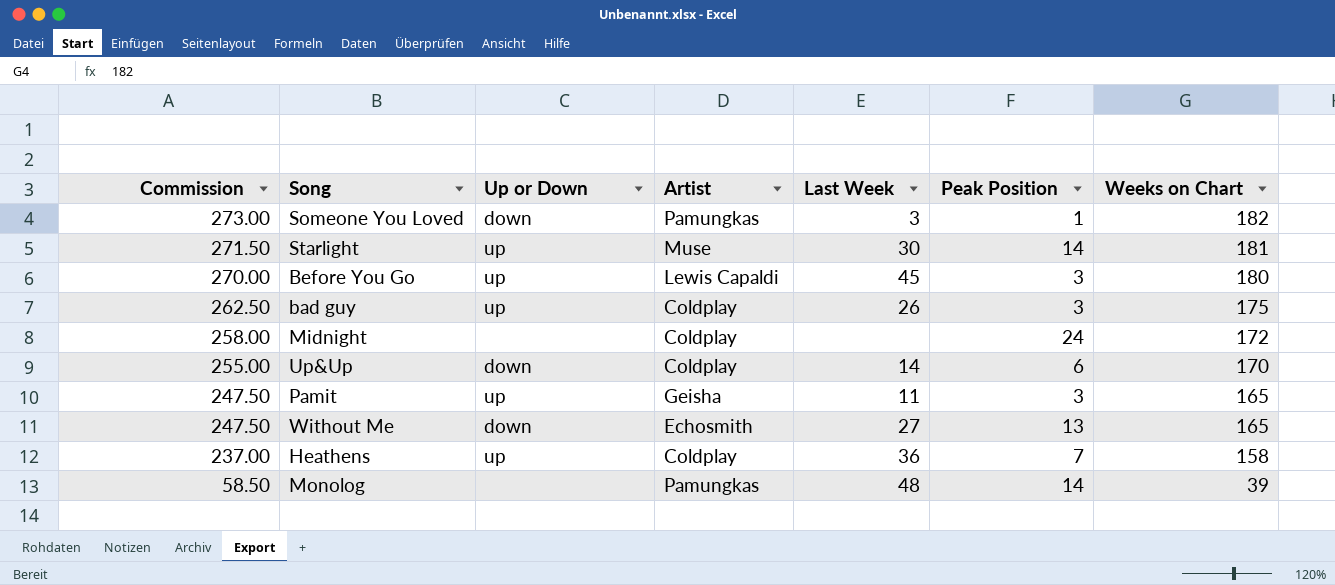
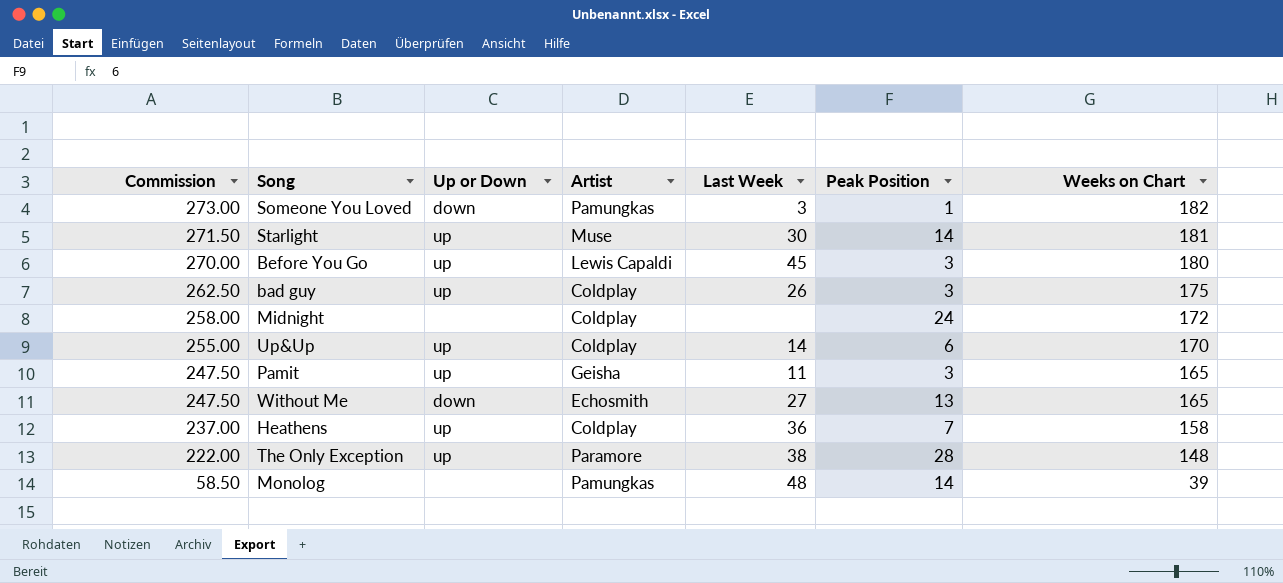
Up&Up | Up or Down: down -> up
row The Only Exception: none -> 222.00 | up | Paramore | 38 | 28 | 148

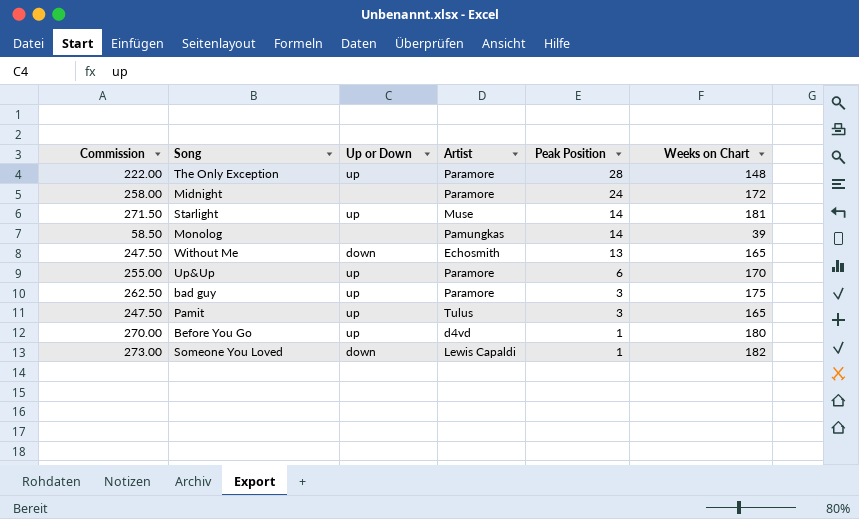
row order: Commission descending -> Peak Position descending
column Last Week | position: 5 -> none
row Heathens: 237.00 | up | Coldplay | 36 | 7 | 158 -> none
Midnight | Artist: Coldplay -> Paramore
Up&Up | Artist: Coldplay -> Paramore
bad guy | Artist: Coldplay -> Paramore
Pamit | Artist: Geisha -> Tulus
Before You Go | Artist: Lewis Capaldi -> d4vd
Before You Go | Peak Position: 3 -> 1
Someone You Loved | Artist: Pamungkas -> Lewis Capaldi

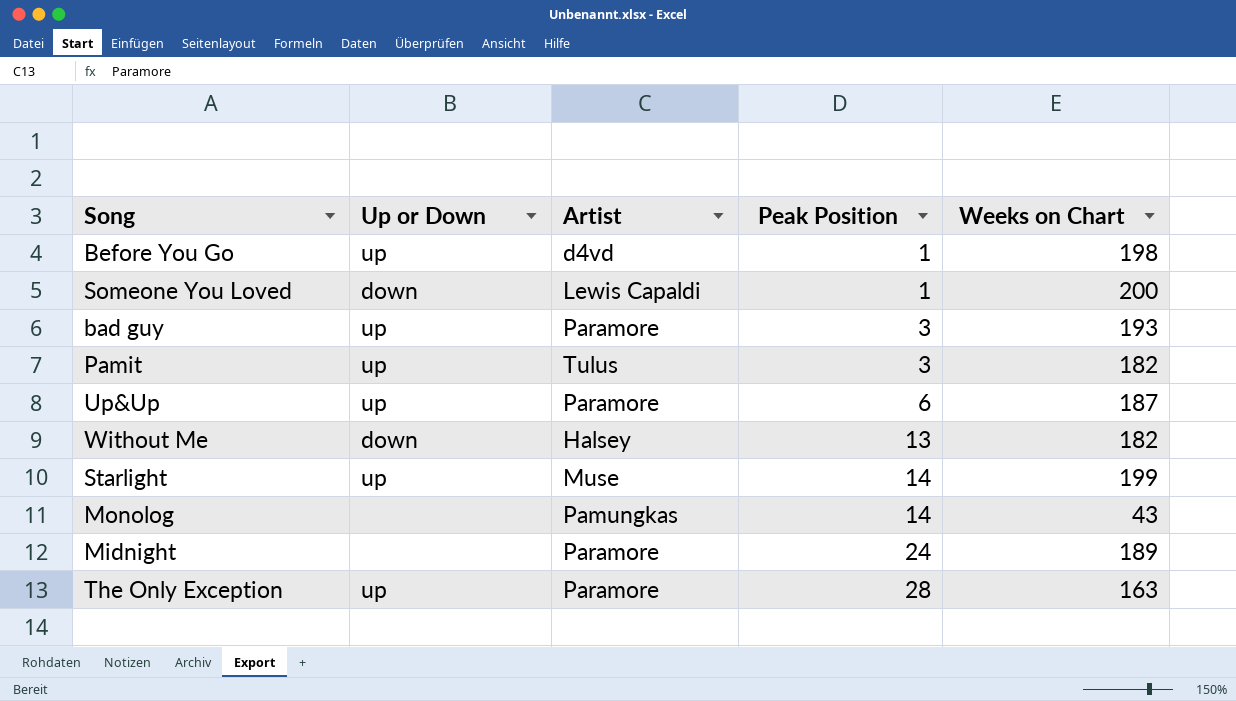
row order: Peak Position descending -> Peak Position ascending
column Commission | formula: [Weeks on Chart] * 1.5 -> none
Before You Go | Weeks on Chart: 180 -> 198
Someone You Loved | Weeks on Chart: 182 -> 200
bad guy | Weeks on Chart: 175 -> 193
Pamit | Weeks on Chart: 165 -> 182
Up&Up | Weeks on Chart: 170 -> 187
Without Me | Artist: Echosmith -> Halsey
Without Me | Weeks on Chart: 165 -> 182
Starlight | Weeks on Chart: 181 -> 199
Monolog | Weeks on Chart: 39 -> 43
Midnight | Weeks on Chart: 172 -> 189
The Only Exception | Weeks on Chart: 148 -> 163

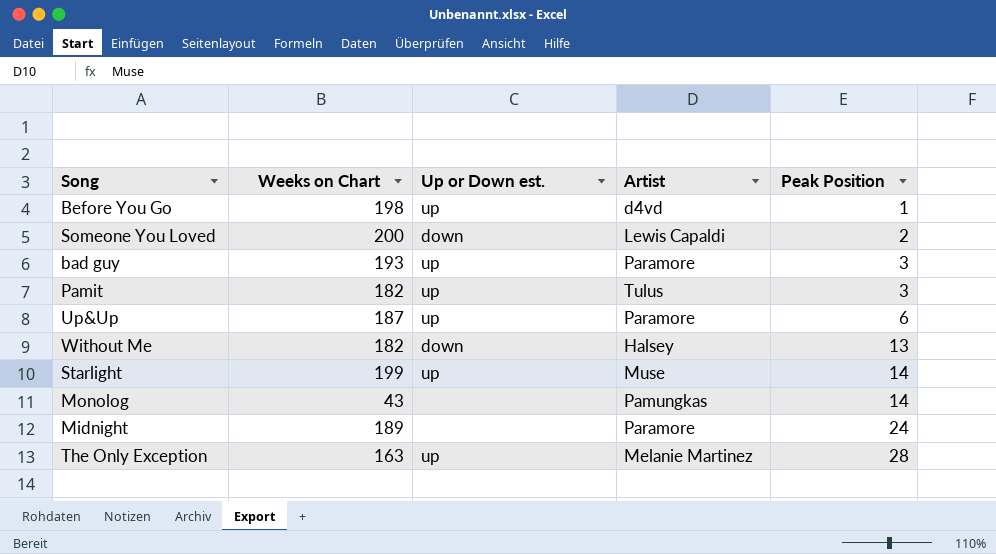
column Weeks on Chart | position: 5 -> 2
column name: Up or Down -> Up or Down est.
Someone You Loved | Peak Position: 1 -> 2
The Only Exception | Artist: Paramore -> Melanie Martinez

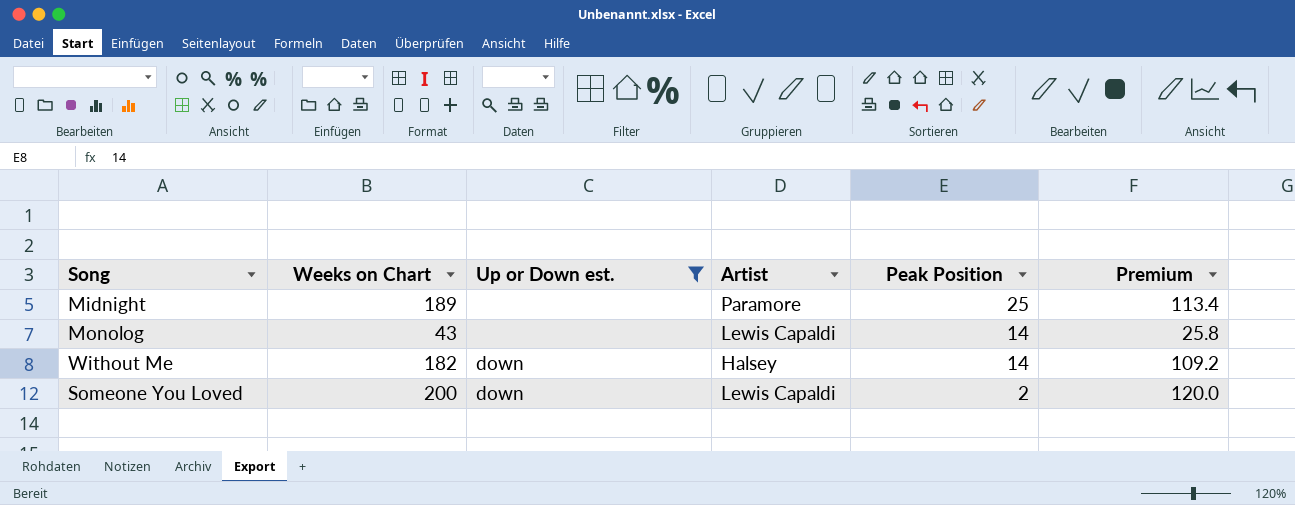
filter: none -> Up or Down est. != up
row order: Peak Position ascending -> Peak Position descending
column Premium | formula: none -> [Weeks on Chart] * 0.6
Midnight | Peak Position: 24 -> 25
Monolog | Artist: Pamungkas -> Lewis Capaldi
Without Me | Peak Position: 13 -> 14

